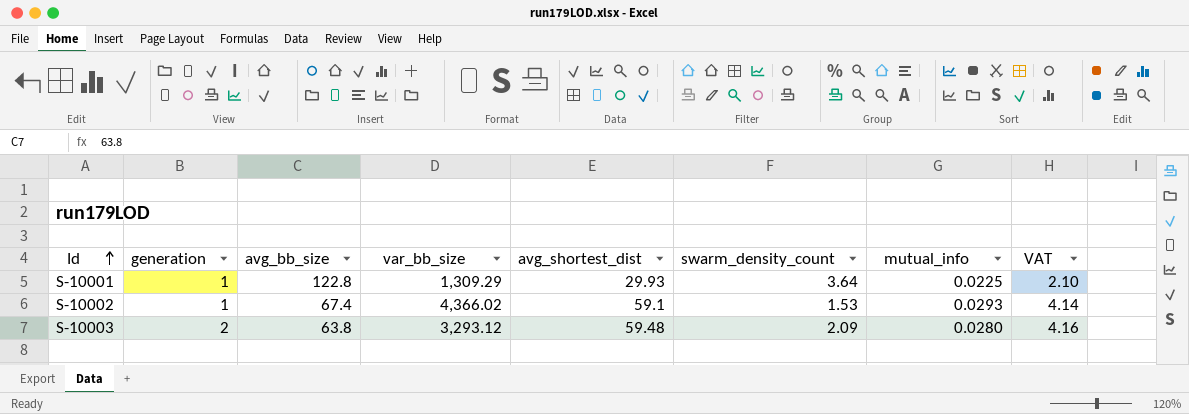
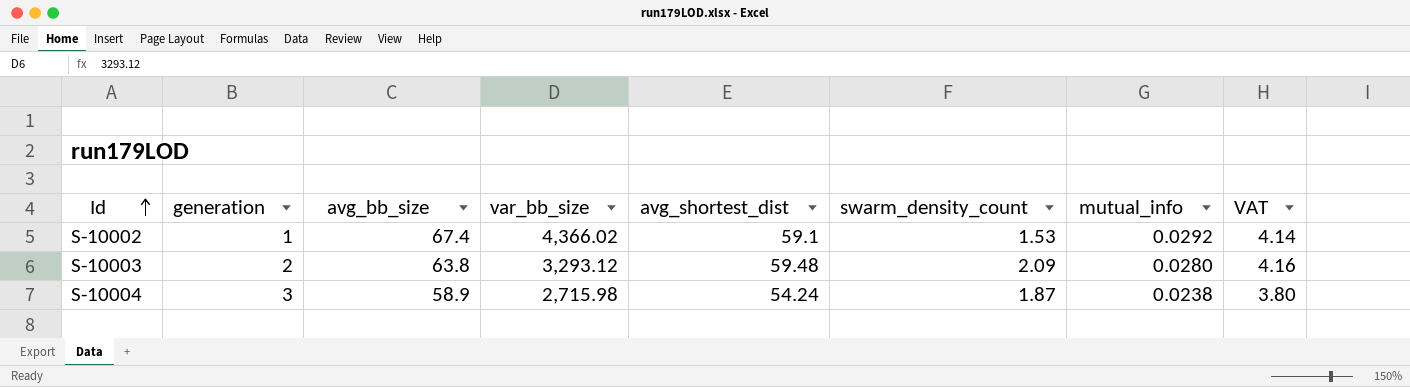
row S-10001: 1 | 122.8 | 1,309.29 | 29.93 | 3.64 | 0.0225 | 2.10 -> none
S-10002 | mutual_info: 0.0293 -> 0.0292
row S-10004: none -> 3 | 58.9 | 2,715.98 | 54.24 | 1.87 | 0.0238 | 3.80

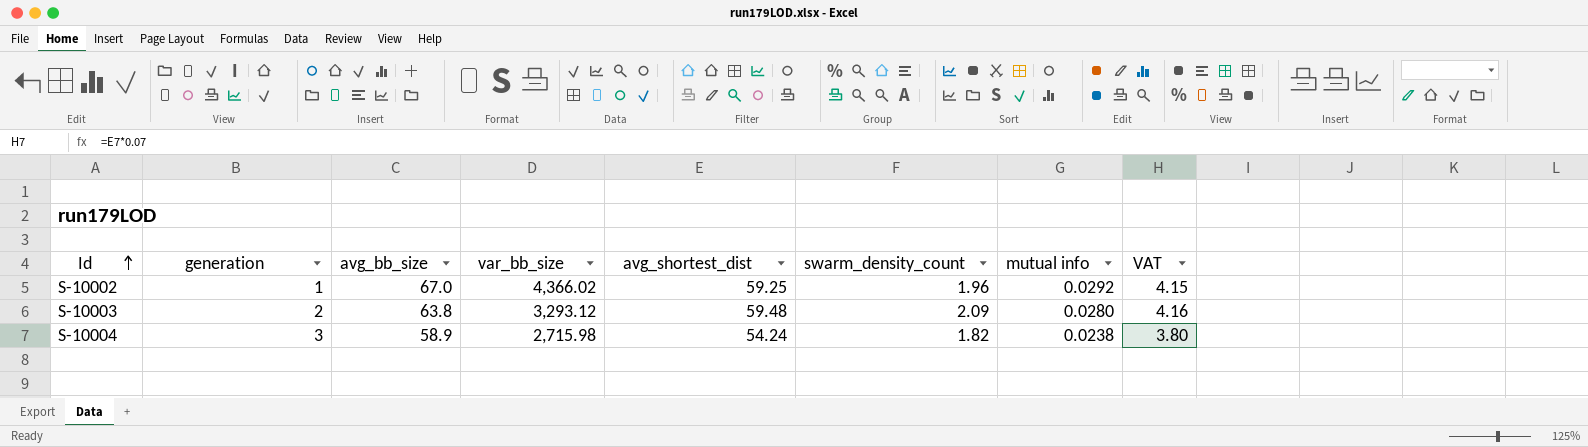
column name: mutual_info -> mutual info
S-10002 | avg_bb_size: 67.4 -> 67.0
S-10002 | avg_shortest_dist: 59.1 -> 59.25
S-10002 | swarm_density_count: 1.53 -> 1.96
S-10002 | VAT: 4.14 -> 4.15
S-10004 | swarm_density_count: 1.87 -> 1.82

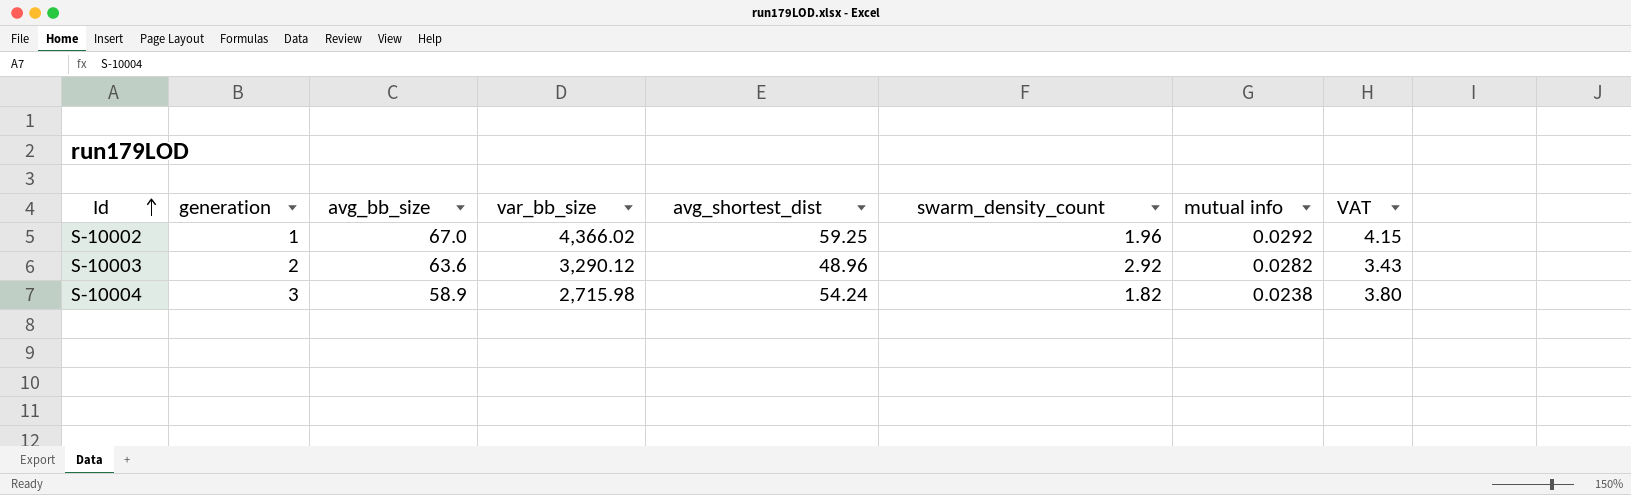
S-10003 | avg_bb_size: 63.8 -> 63.6
S-10003 | var_bb_size: 3,293.12 -> 3,290.12
S-10003 | avg_shortest_dist: 59.48 -> 48.96
S-10003 | swarm_density_count: 2.09 -> 2.92
S-10003 | mutual info: 0.0280 -> 0.0282
S-10003 | VAT: 4.16 -> 3.43

